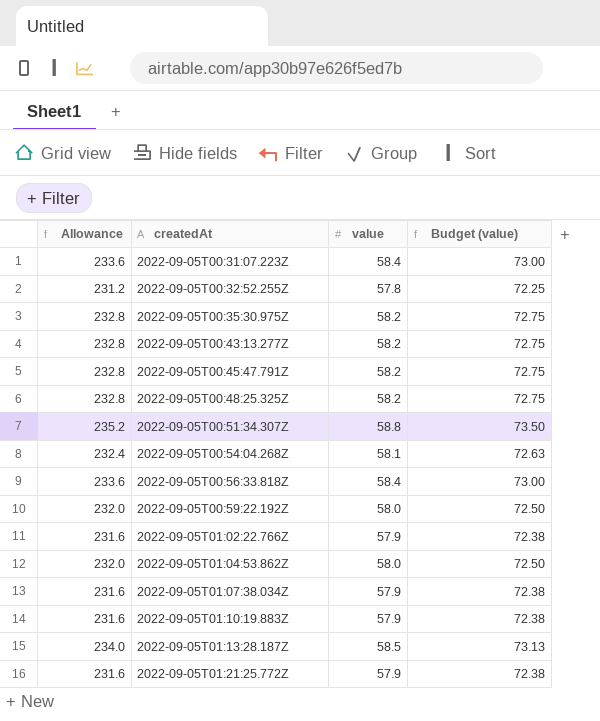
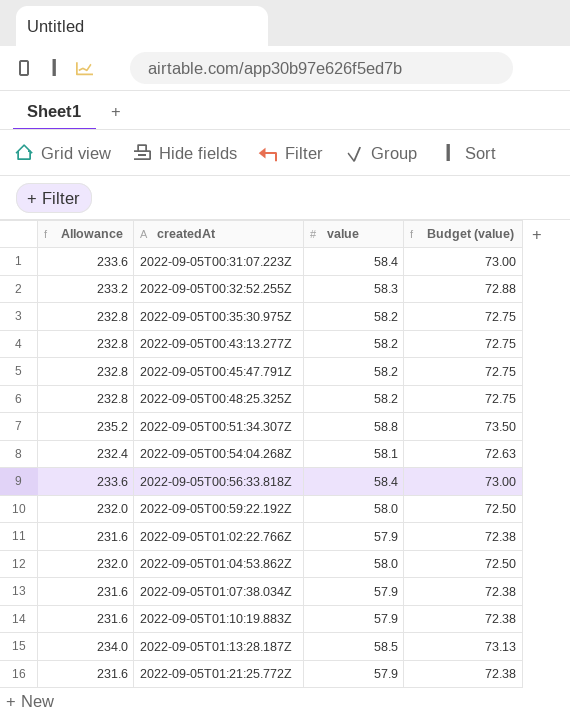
2022-09-05T00:32:52.255Z | Allowance: 231.2 -> 233.2
2022-09-05T00:32:52.255Z | value: 57.8 -> 58.3
2022-09-05T00:32:52.255Z | Budget (value): 72.25 -> 72.88

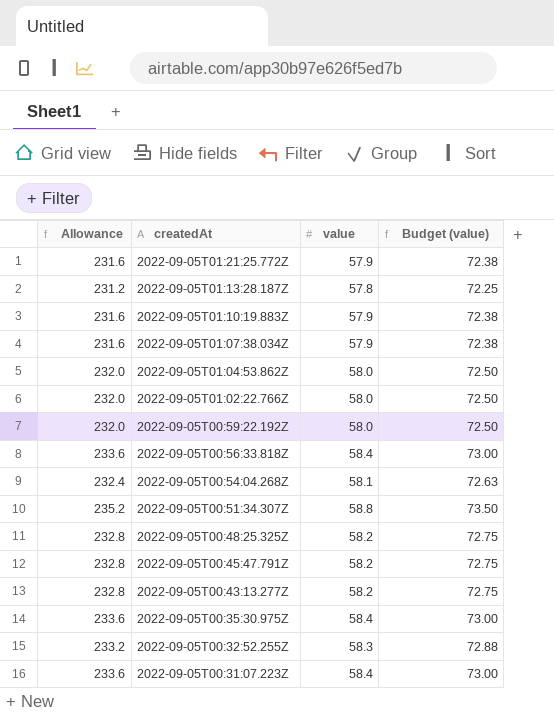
row order: createdAt ascending -> createdAt descending
2022-09-05T01:13:28.187Z | Allowance: 234.0 -> 231.2
2022-09-05T01:13:28.187Z | value: 58.5 -> 57.8
2022-09-05T01:13:28.187Z | Budget (value): 73.13 -> 72.25
2022-09-05T01:02:22.766Z | Allowance: 231.6 -> 232.0
2022-09-05T01:02:22.766Z | value: 57.9 -> 58.0
2022-09-05T01:02:22.766Z | Budget (value): 72.38 -> 72.50
2022-09-05T00:35:30.975Z | Allowance: 232.8 -> 233.6
2022-09-05T00:35:30.975Z | value: 58.2 -> 58.4
2022-09-05T00:35:30.975Z | Budget (value): 72.75 -> 73.00

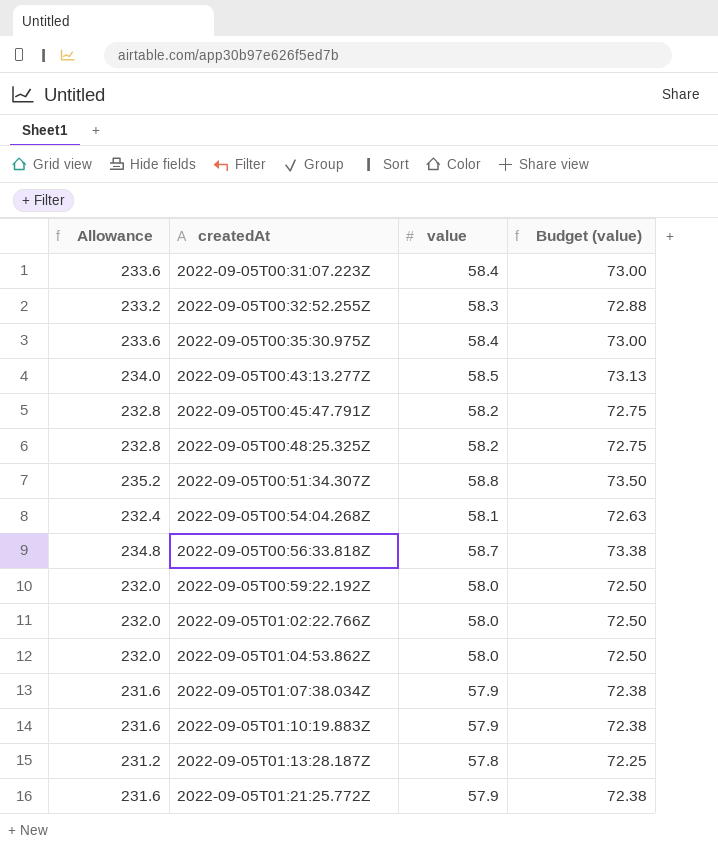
row order: createdAt descending -> createdAt ascending
2022-09-05T00:43:13.277Z | Allowance: 232.8 -> 234.0
2022-09-05T00:43:13.277Z | value: 58.2 -> 58.5
2022-09-05T00:43:13.277Z | Budget (value): 72.75 -> 73.13
2022-09-05T00:56:33.818Z | Allowance: 233.6 -> 234.8
2022-09-05T00:56:33.818Z | value: 58.4 -> 58.7
2022-09-05T00:56:33.818Z | Budget (value): 73.00 -> 73.38

